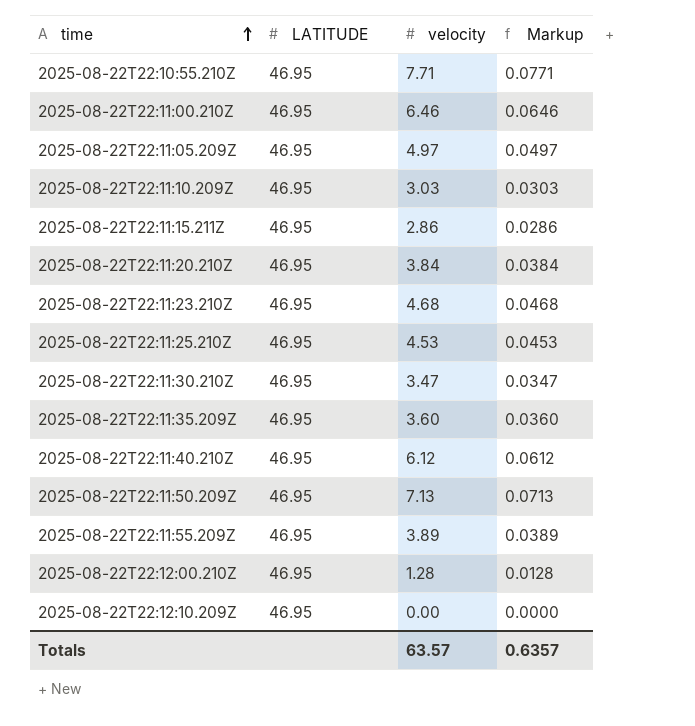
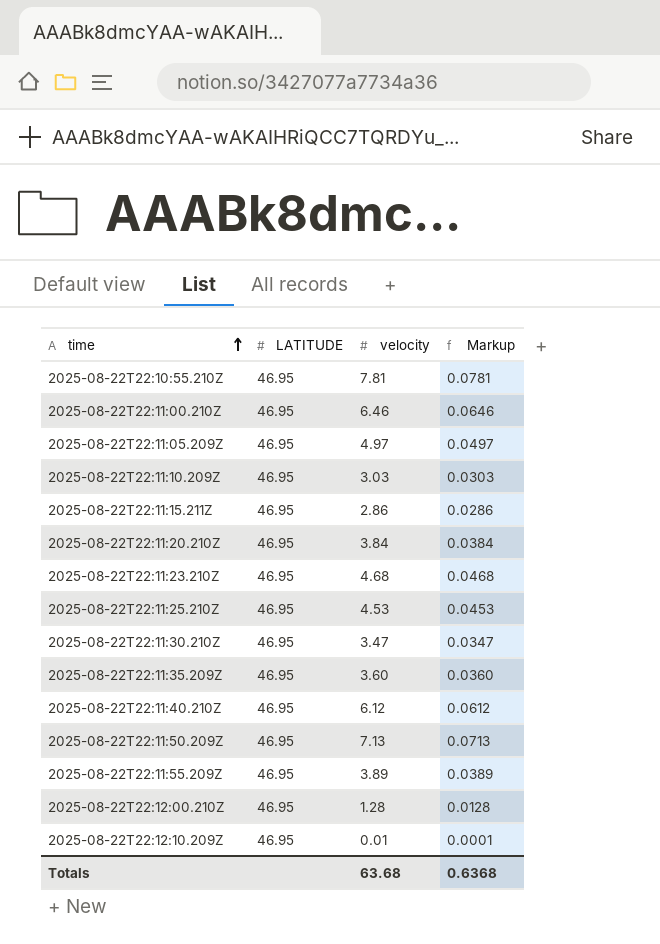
2025-08-22T22:10:55.210Z | velocity: 7.71 -> 7.81
2025-08-22T22:10:55.210Z | Markup: 0.0771 -> 0.0781
2025-08-22T22:12:10.209Z | velocity: 0.00 -> 0.01
2025-08-22T22:12:10.209Z | Markup: 0.0000 -> 0.0001
Totals | velocity: 63.57 -> 63.68
Totals | Markup: 0.6357 -> 0.6368

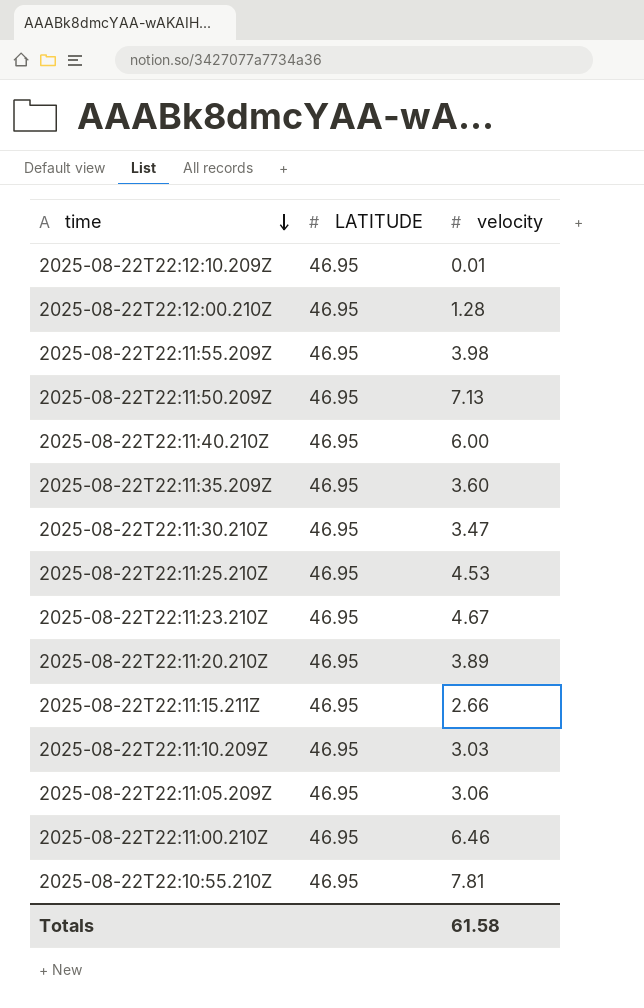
row order: time ascending -> time descending
column Markup | formula: [velocity] * 0.01 -> none
2025-08-22T22:11:55.209Z | velocity: 3.89 -> 3.98
2025-08-22T22:11:40.210Z | velocity: 6.12 -> 6.00
2025-08-22T22:11:23.210Z | velocity: 4.68 -> 4.67
2025-08-22T22:11:20.210Z | velocity: 3.84 -> 3.89
2025-08-22T22:11:15.211Z | velocity: 2.86 -> 2.66
2025-08-22T22:11:05.209Z | velocity: 4.97 -> 3.06
Totals | velocity: 63.68 -> 61.58

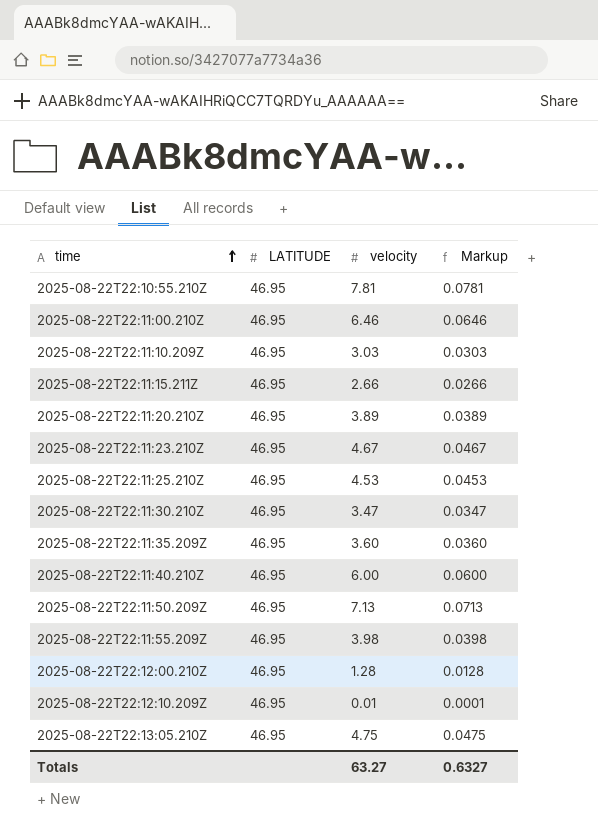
row order: time descending -> time ascending
column Markup | formula: none -> [velocity] * 0.01
row 2025-08-22T22:11:05.209Z: 46.95 | 3.06 -> none
row 2025-08-22T22:13:05.210Z: none -> 46.95 | 4.75 | 0.0475
Totals | velocity: 61.58 -> 63.27

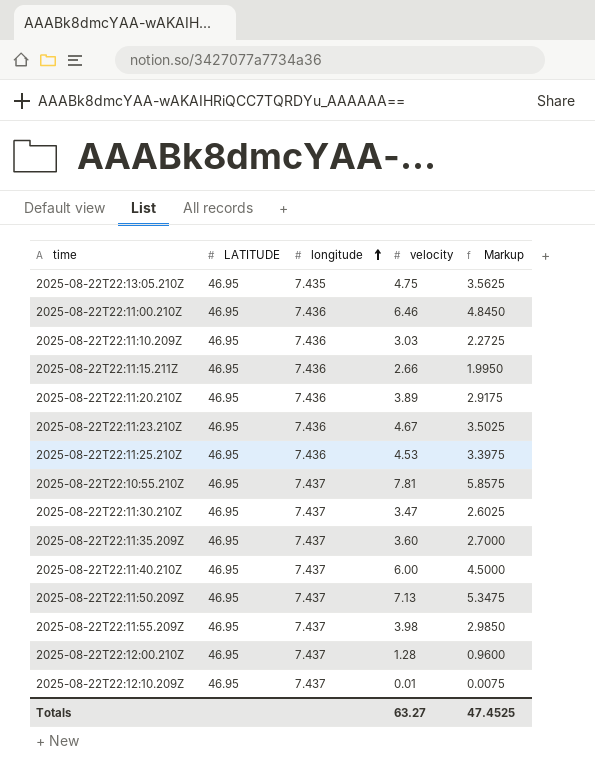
row order: time ascending -> longitude ascending
column longitude | position: none -> 3
column Markup | formula: [velocity] * 0.01 -> [velocity] * 0.75
Totals | Markup: 0.6327 -> 47.4525

